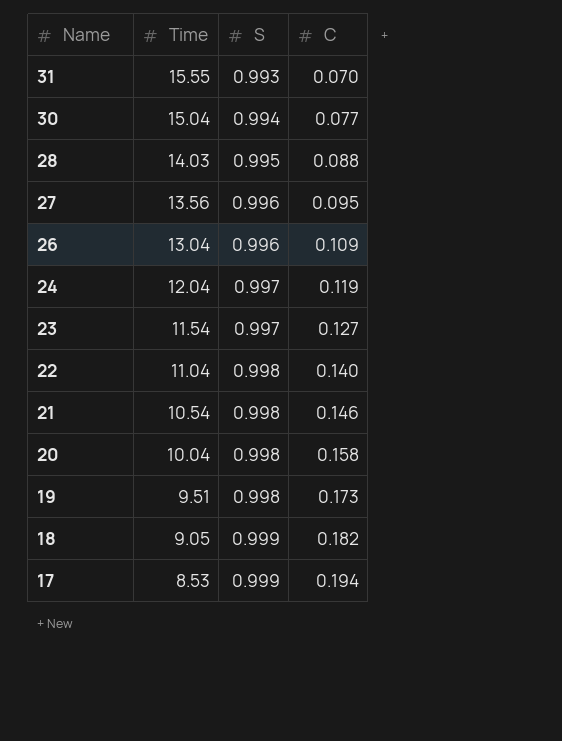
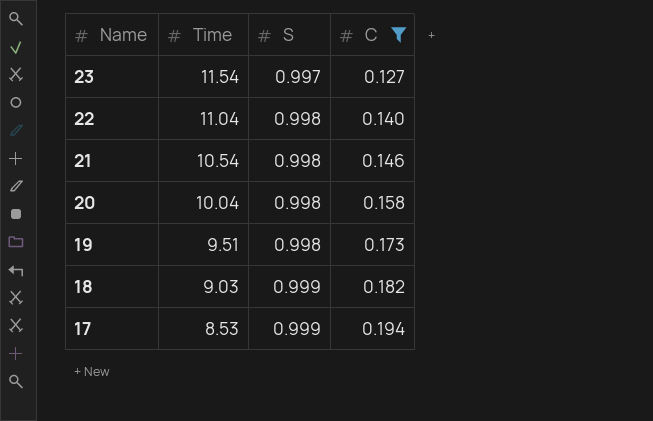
filter: none -> C >= 0.127
18 | Time: 9.05 -> 9.03

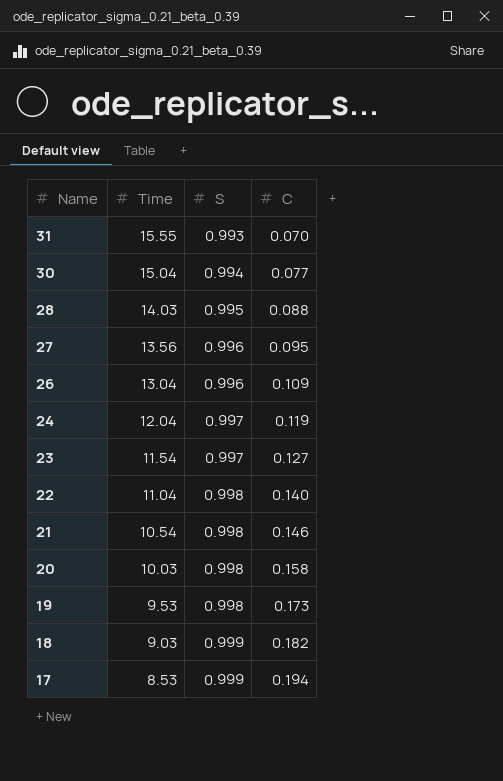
filter: C >= 0.127 -> none
20 | Time: 10.04 -> 10.03
19 | Time: 9.51 -> 9.53

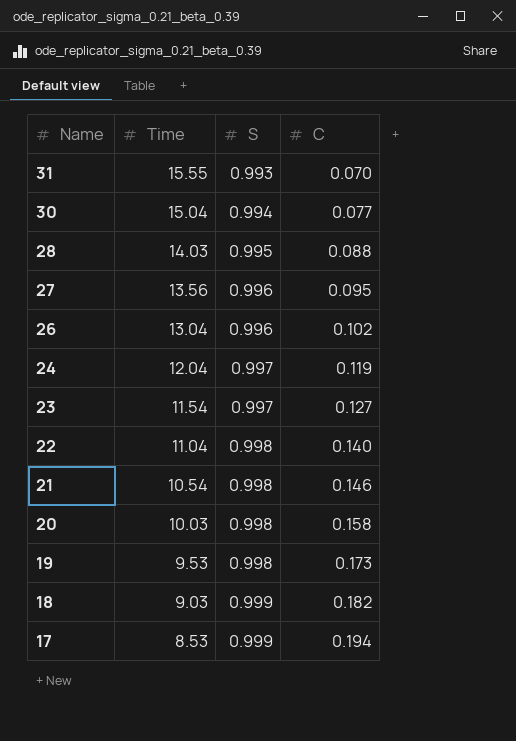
26 | C: 0.109 -> 0.102

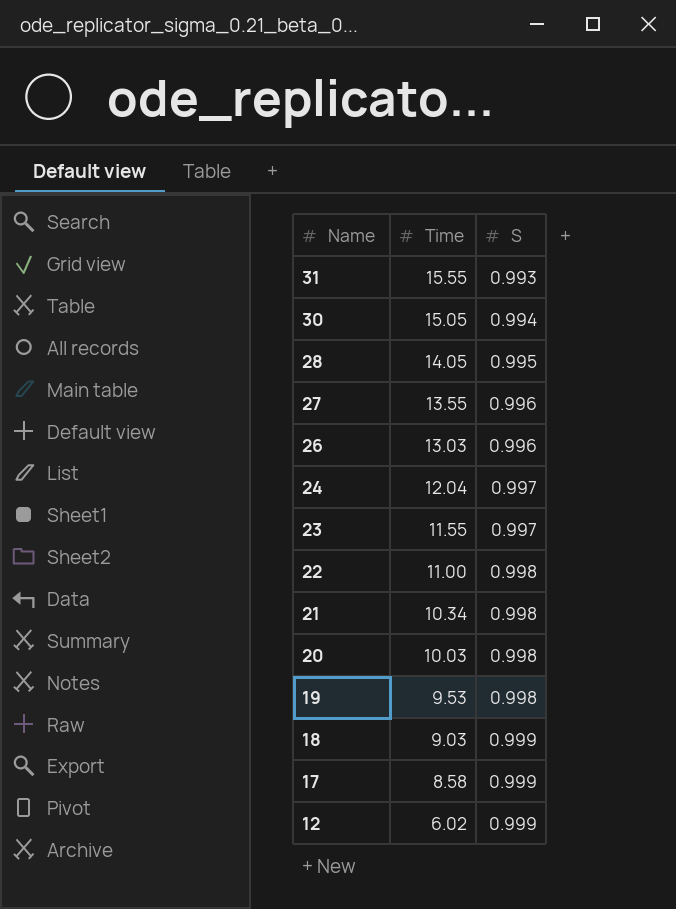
column C | position: 4 -> none
30 | Time: 15.04 -> 15.05
28 | Time: 14.03 -> 14.05
27 | Time: 13.56 -> 13.55
26 | Time: 13.04 -> 13.03
23 | Time: 11.54 -> 11.55
22 | Time: 11.04 -> 11.00
21 | Time: 10.54 -> 10.34
17 | Time: 8.53 -> 8.58
row 12: none -> 6.02 | 0.999

